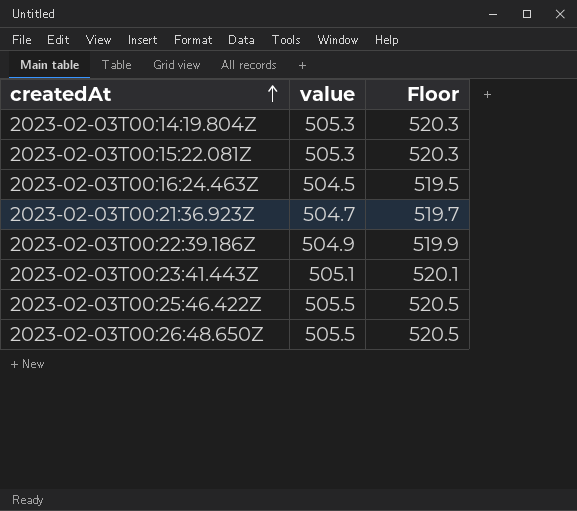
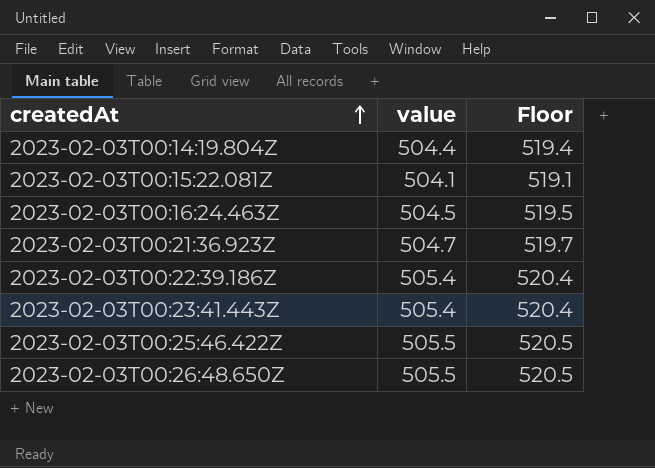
2023-02-03T00:14:19.804Z | value: 505.3 -> 504.4
2023-02-03T00:14:19.804Z | Floor: 520.3 -> 519.4
2023-02-03T00:15:22.081Z | value: 505.3 -> 504.1
2023-02-03T00:15:22.081Z | Floor: 520.3 -> 519.1
2023-02-03T00:22:39.186Z | value: 504.9 -> 505.4
2023-02-03T00:22:39.186Z | Floor: 519.9 -> 520.4
2023-02-03T00:23:41.443Z | value: 505.1 -> 505.4
2023-02-03T00:23:41.443Z | Floor: 520.1 -> 520.4

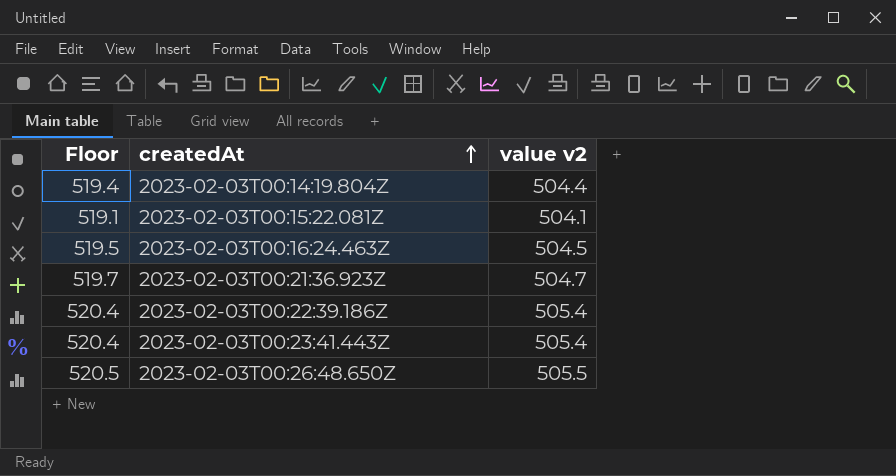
column Floor | position: 3 -> 1
column name: value -> value v2
row 2023-02-03T00:25:46.422Z: 505.5 | 520.5 -> none

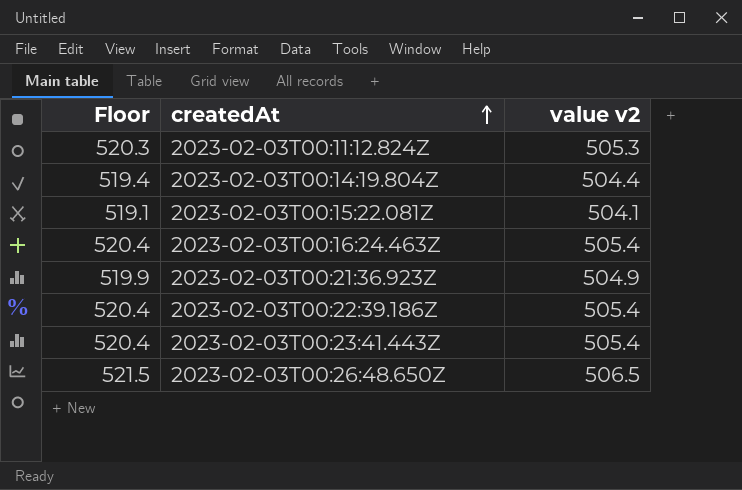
row 2023-02-03T00:11:12.824Z: none -> 520.3 | 505.3
2023-02-03T00:16:24.463Z | Floor: 519.5 -> 520.4
2023-02-03T00:16:24.463Z | value v2: 504.5 -> 505.4
2023-02-03T00:21:36.923Z | Floor: 519.7 -> 519.9
2023-02-03T00:21:36.923Z | value v2: 504.7 -> 504.9
2023-02-03T00:26:48.650Z | Floor: 520.5 -> 521.5
2023-02-03T00:26:48.650Z | value v2: 505.5 -> 506.5

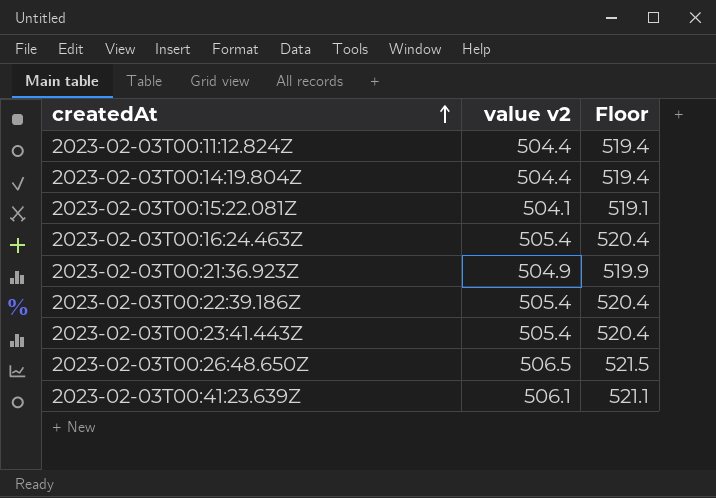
column Floor | position: 1 -> 3
2023-02-03T00:11:12.824Z | value v2: 505.3 -> 504.4
2023-02-03T00:11:12.824Z | Floor: 520.3 -> 519.4
row 2023-02-03T00:41:23.639Z: none -> 506.1 | 521.1

